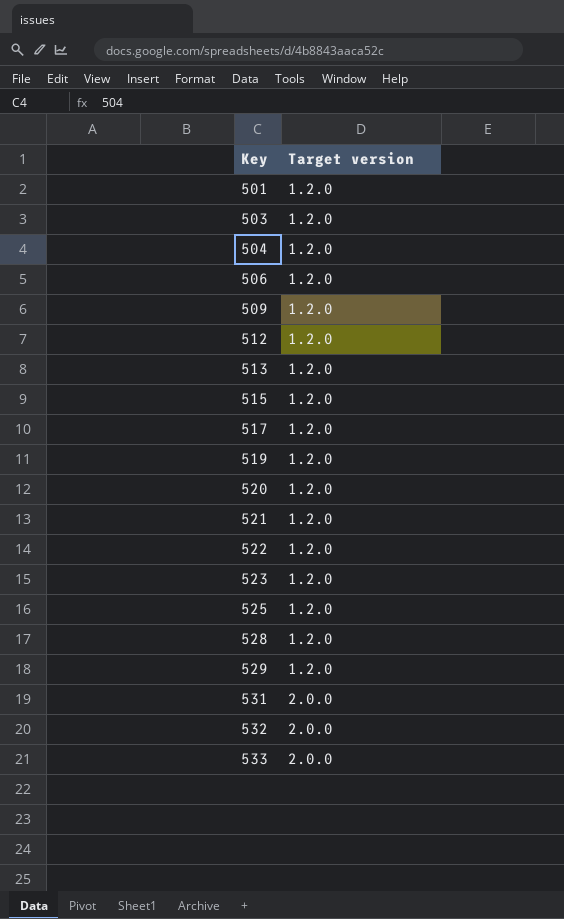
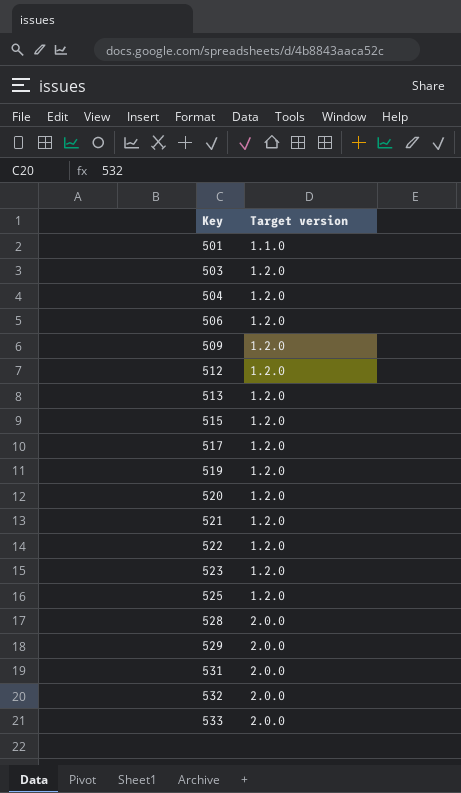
501 | Target version: 1.2.0 -> 1.1.0
528 | Target version: 1.2.0 -> 2.0.0
529 | Target version: 1.2.0 -> 2.0.0

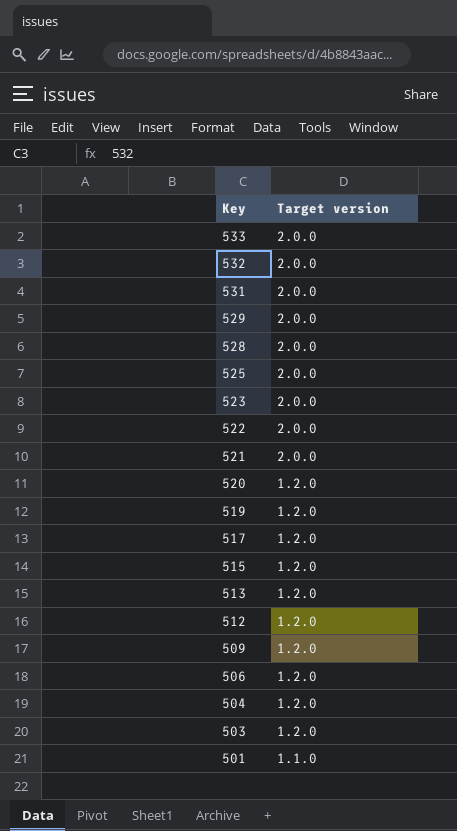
row order: Key ascending -> Key descending
525 | Target version: 1.2.0 -> 2.0.0
523 | Target version: 1.2.0 -> 2.0.0
522 | Target version: 1.2.0 -> 2.0.0
521 | Target version: 1.2.0 -> 2.0.0

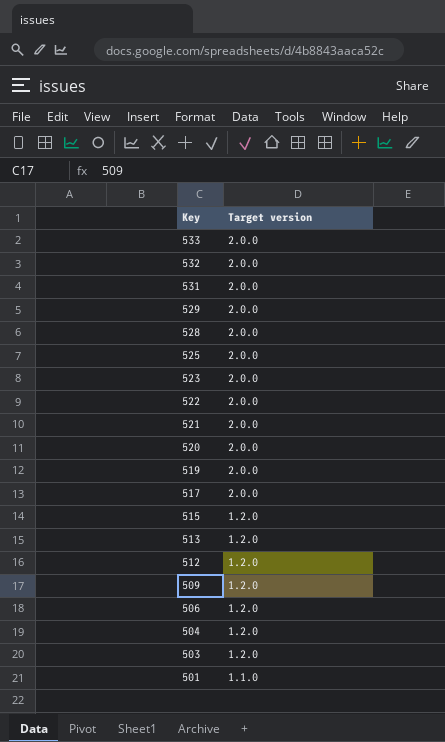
520 | Target version: 1.2.0 -> 2.0.0
519 | Target version: 1.2.0 -> 2.0.0
517 | Target version: 1.2.0 -> 2.0.0

